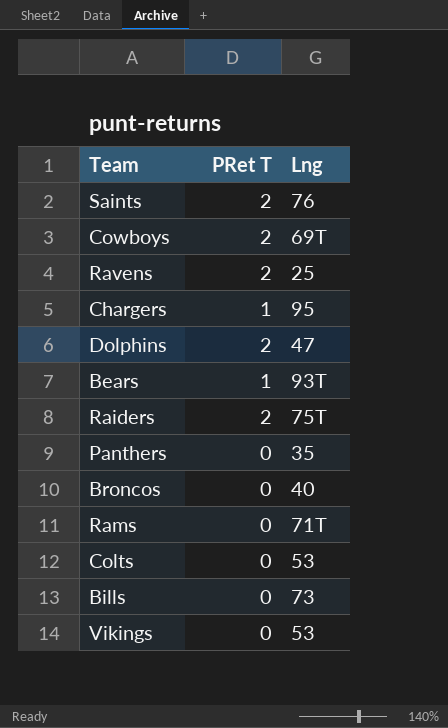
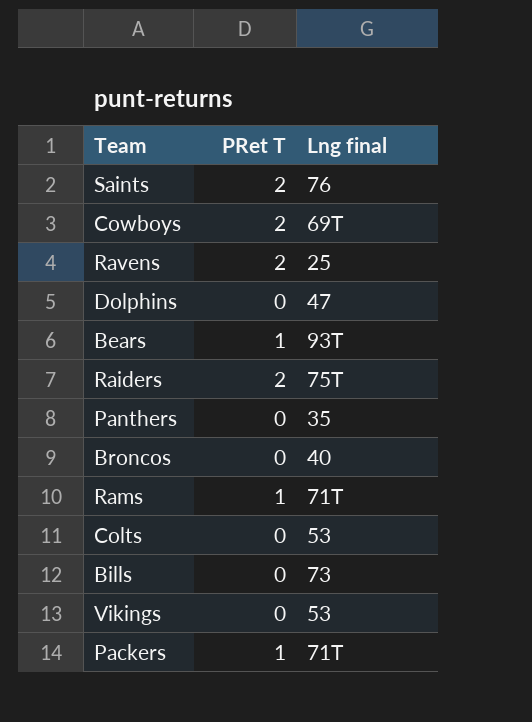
column name: Lng -> Lng final
row Chargers: 1 | 95 -> none
Dolphins | PRet T: 2 -> 0
Rams | PRet T: 0 -> 1
row Packers: none -> 1 | 71T

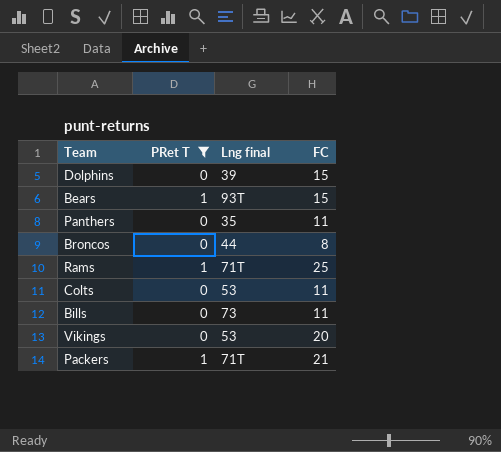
filter: none -> PRet T != 2
column FC | position: none -> 4
Dolphins | Lng final: 47 -> 39
Broncos | Lng final: 40 -> 44

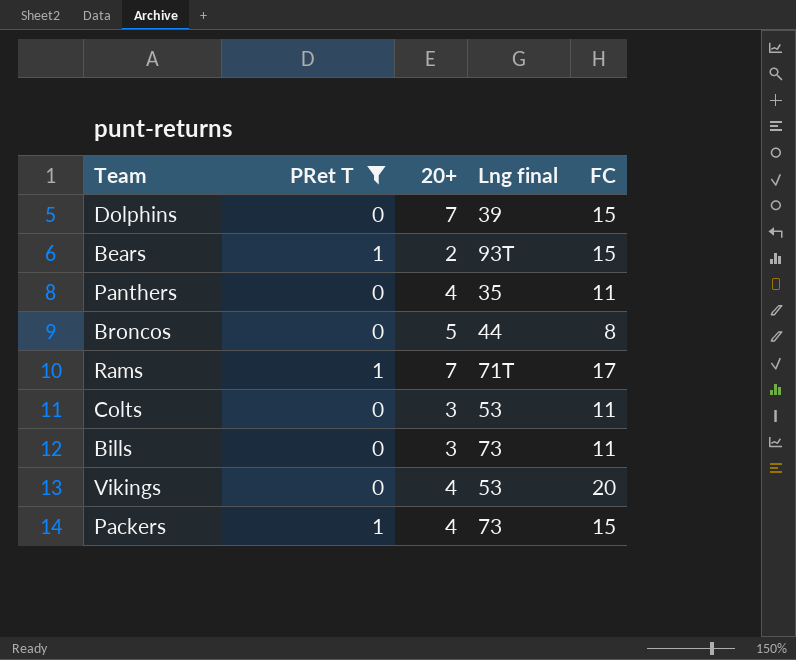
column 20+ | position: none -> 3
Rams | FC: 25 -> 17
Packers | Lng final: 71T -> 73
Packers | FC: 21 -> 15

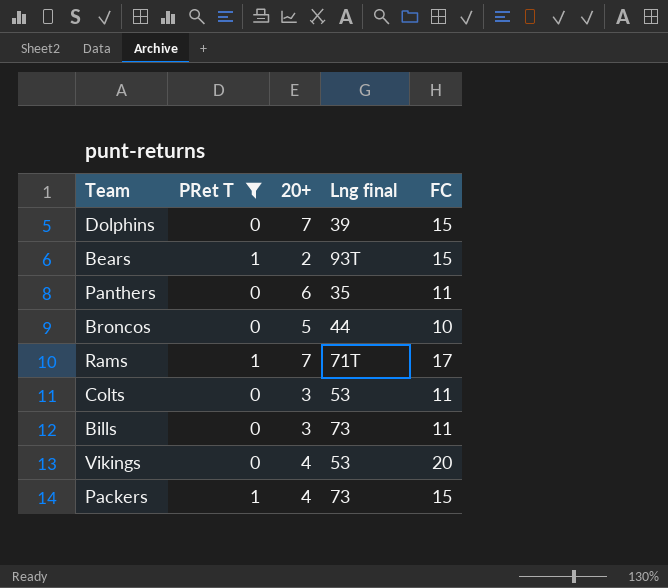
Panthers | 20+: 4 -> 6
Broncos | FC: 8 -> 10

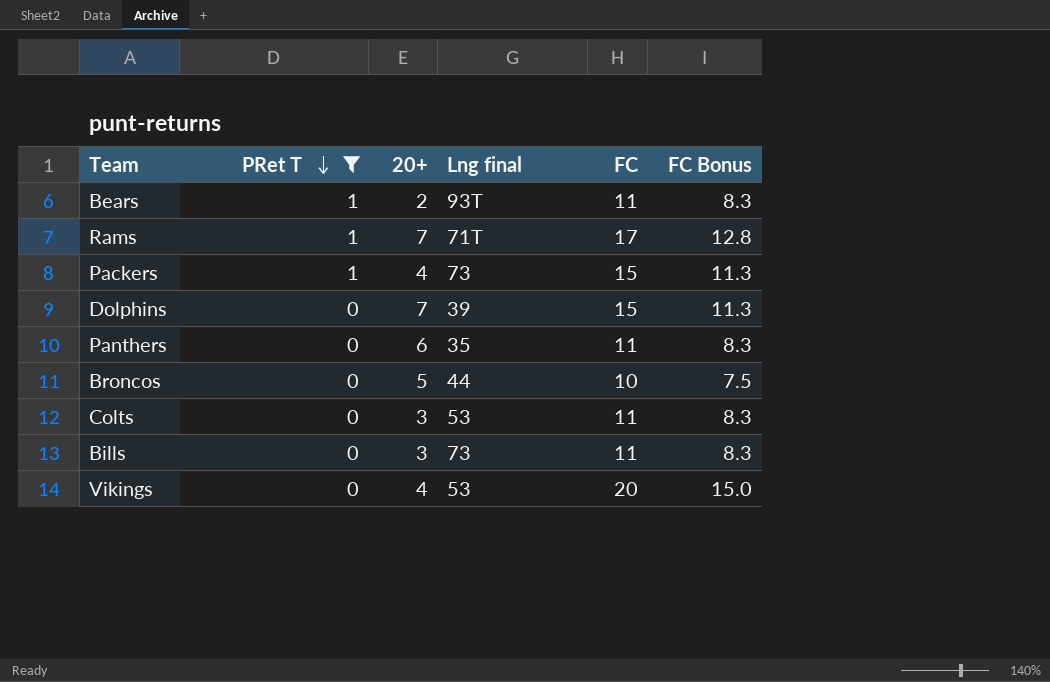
row order: none -> PRet T descending
column FC Bonus | formula: none -> [FC] * 0.75
Bears | FC: 15 -> 11

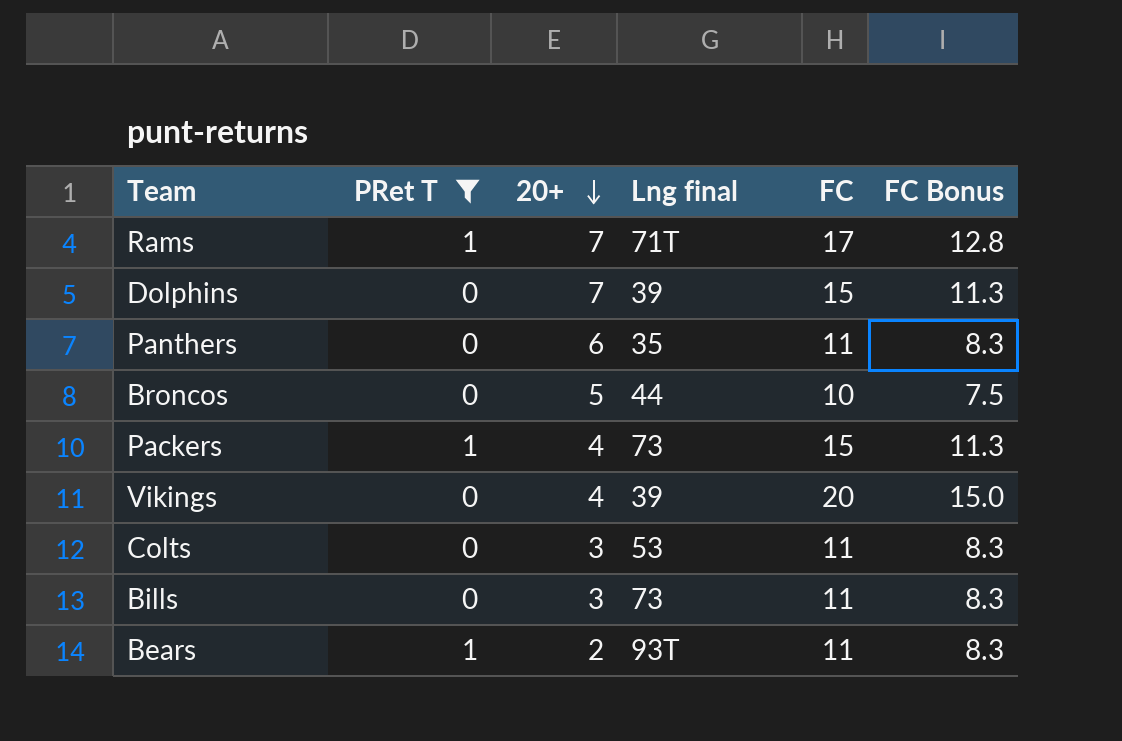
row order: PRet T descending -> 20+ descending
Vikings | Lng final: 53 -> 39

